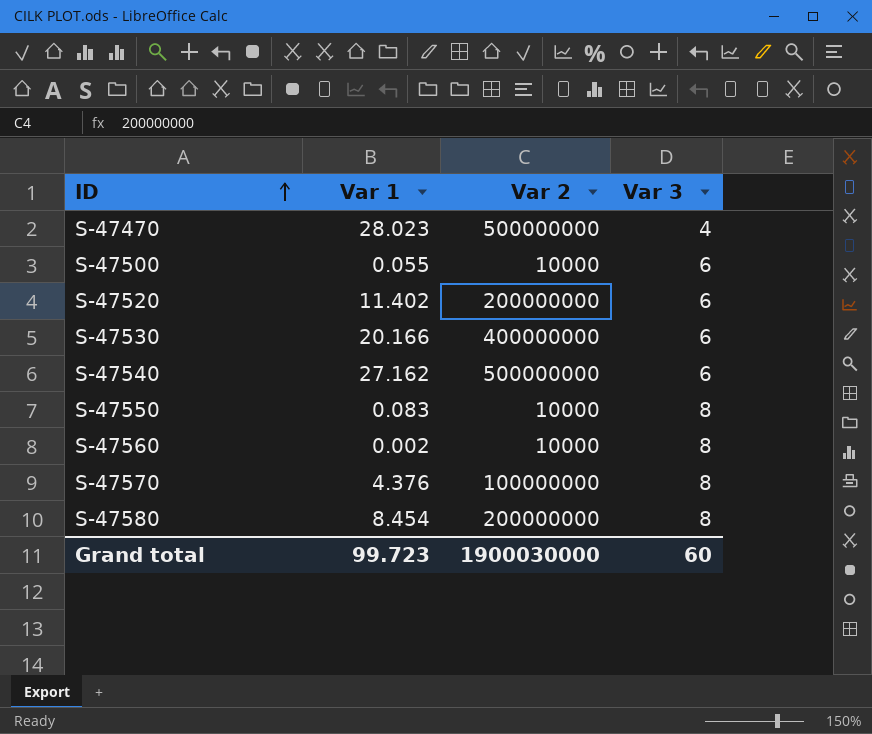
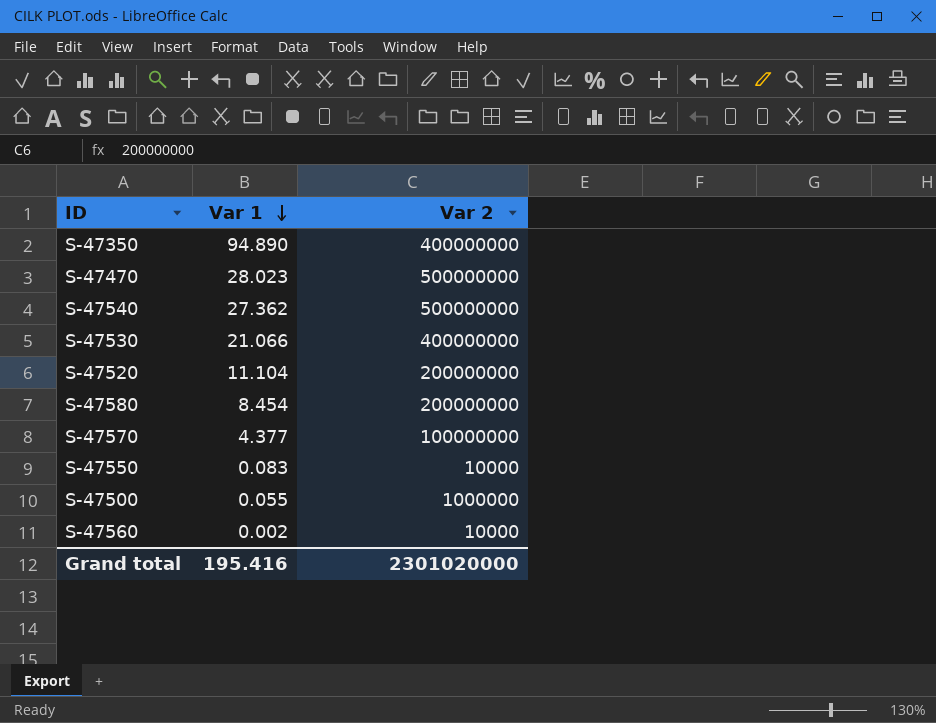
row order: ID ascending -> Var 1 descending
column Var 3 | position: 4 -> none
row S-47350: none -> 94.890 | 400000000
S-47540 | Var 1: 27.162 -> 27.362
S-47530 | Var 1: 20.166 -> 21.066
S-47520 | Var 1: 11.402 -> 11.104
S-47570 | Var 1: 4.376 -> 4.377
S-47500 | Var 2: 10000 -> 1000000
Grand total | Var 1: 99.723 -> 195.416
Grand total | Var 2: 1900030000 -> 2301020000

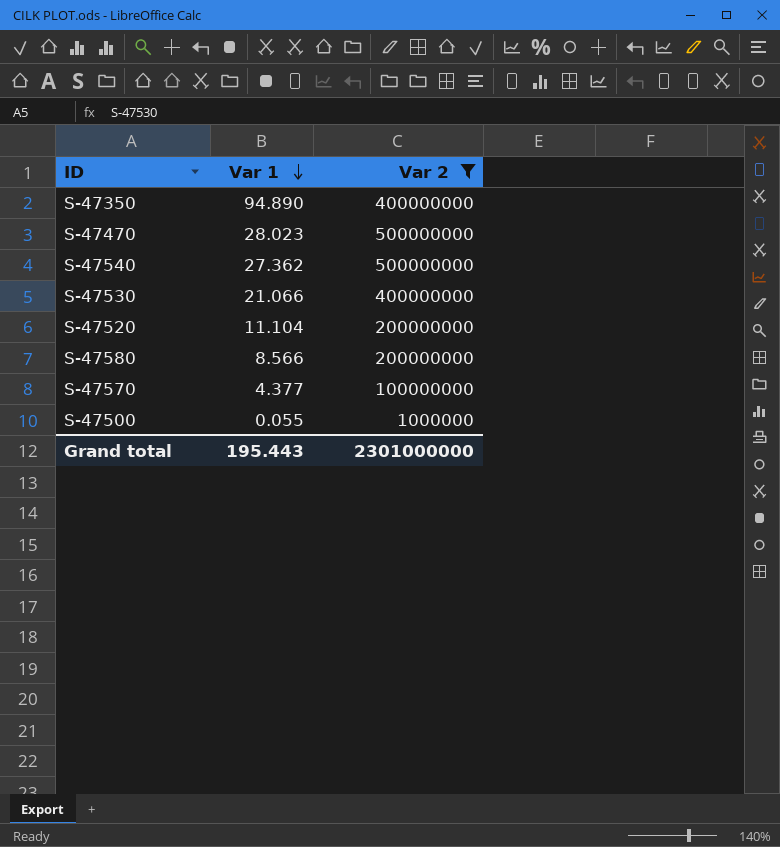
filter: none -> Var 2 != 10000
S-47580 | Var 1: 8.454 -> 8.566
Grand total | Var 1: 195.416 -> 195.443
Grand total | Var 2: 2301020000 -> 2301000000

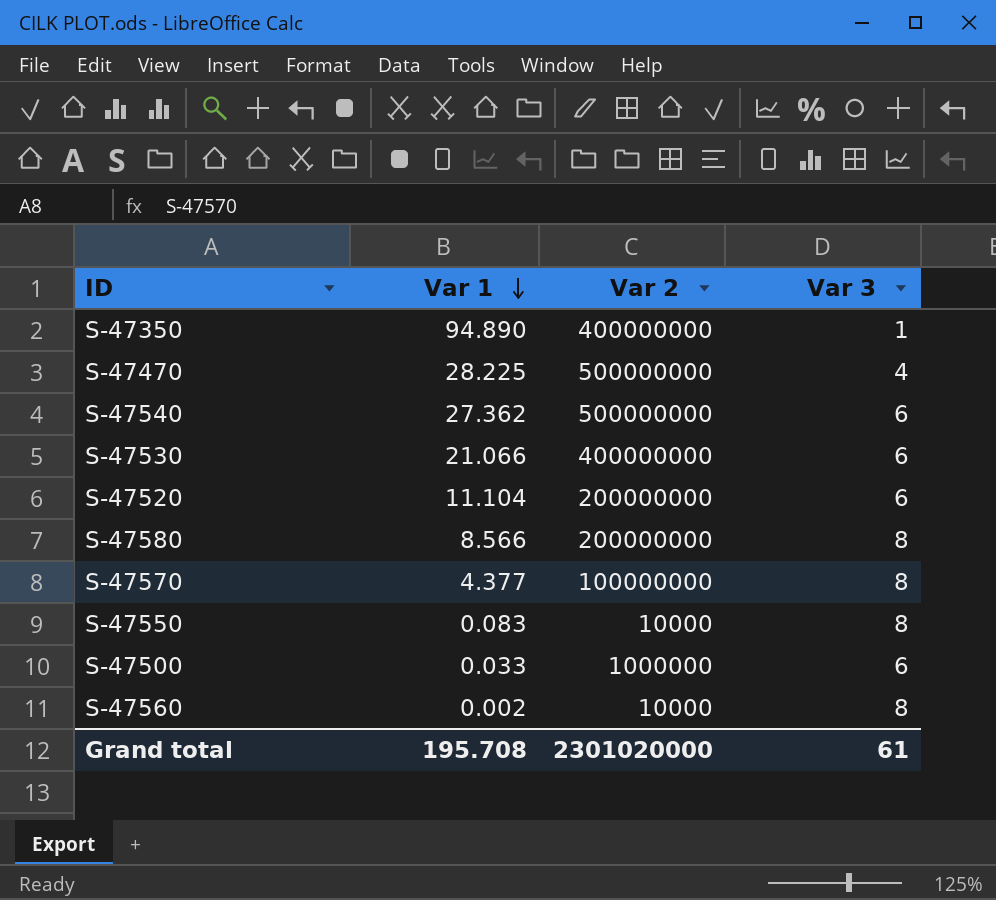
filter: Var 2 != 10000 -> none
column Var 3 | position: none -> 4
S-47470 | Var 1: 28.023 -> 28.225
S-47500 | Var 1: 0.055 -> 0.033
Grand total | Var 1: 195.443 -> 195.708
Grand total | Var 2: 2301000000 -> 2301020000

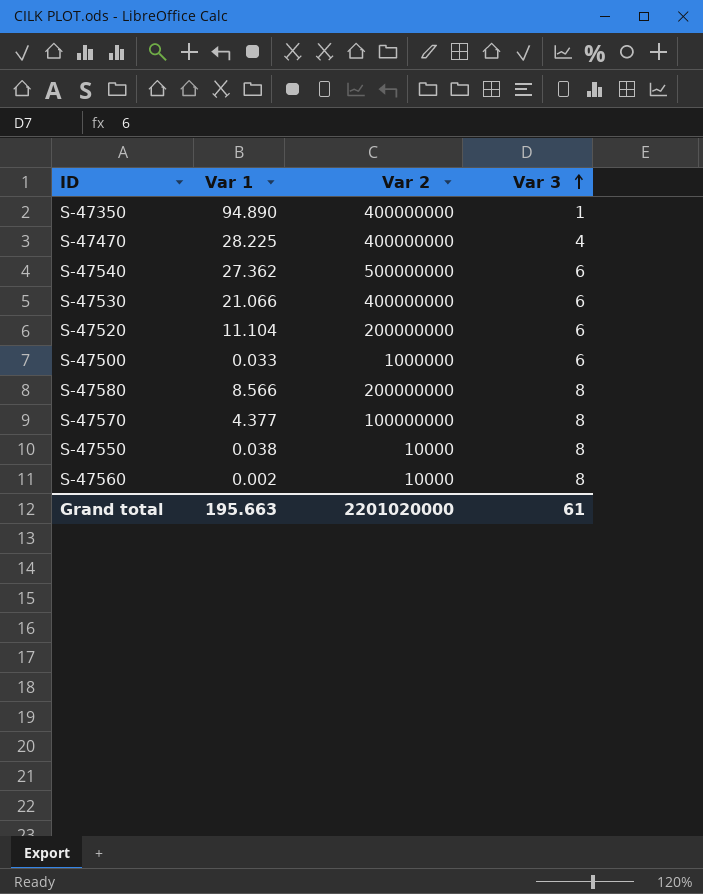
row order: Var 1 descending -> Var 3 ascending
S-47470 | Var 2: 500000000 -> 400000000
S-47550 | Var 1: 0.083 -> 0.038
Grand total | Var 1: 195.708 -> 195.663
Grand total | Var 2: 2301020000 -> 2201020000

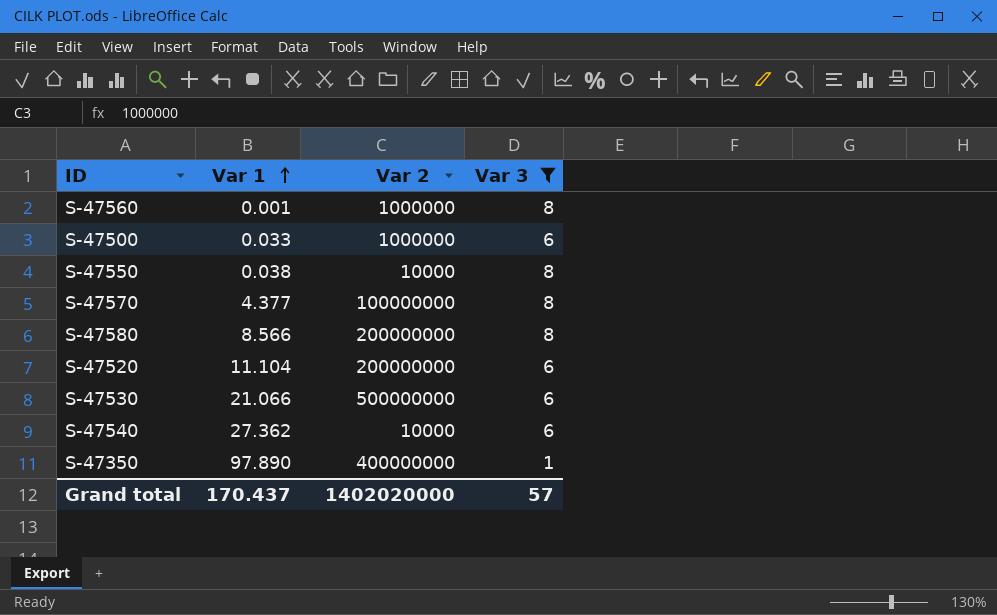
filter: none -> Var 3 != 4
row order: Var 3 ascending -> Var 1 ascending
S-47560 | Var 1: 0.002 -> 0.001
S-47560 | Var 2: 10000 -> 1000000
S-47530 | Var 2: 400000000 -> 500000000
S-47540 | Var 2: 500000000 -> 10000
S-47350 | Var 1: 94.890 -> 97.890
Grand total | Var 1: 195.663 -> 170.437
Grand total | Var 2: 2201020000 -> 1402020000
Grand total | Var 3: 61 -> 57

